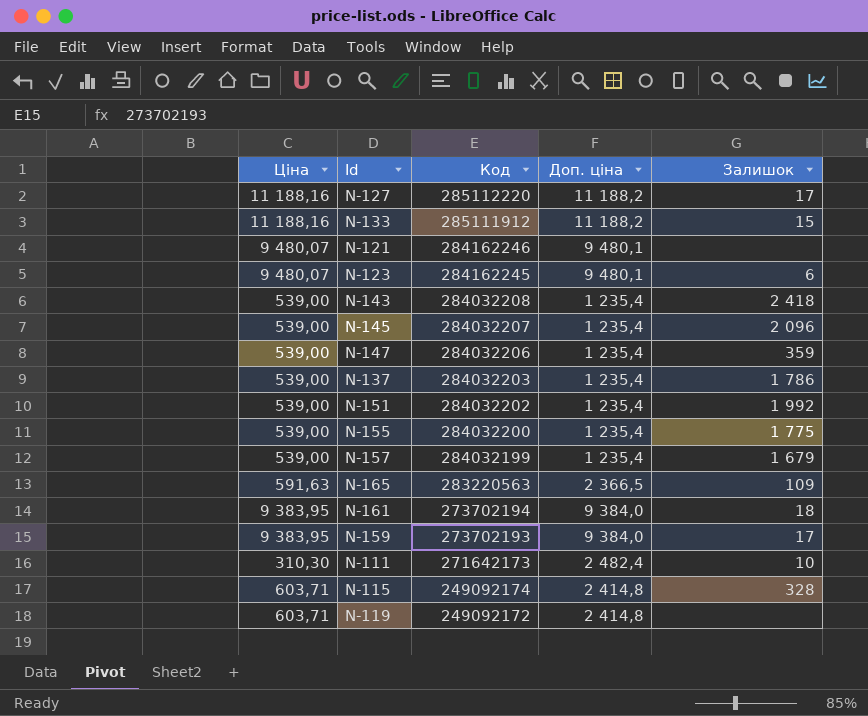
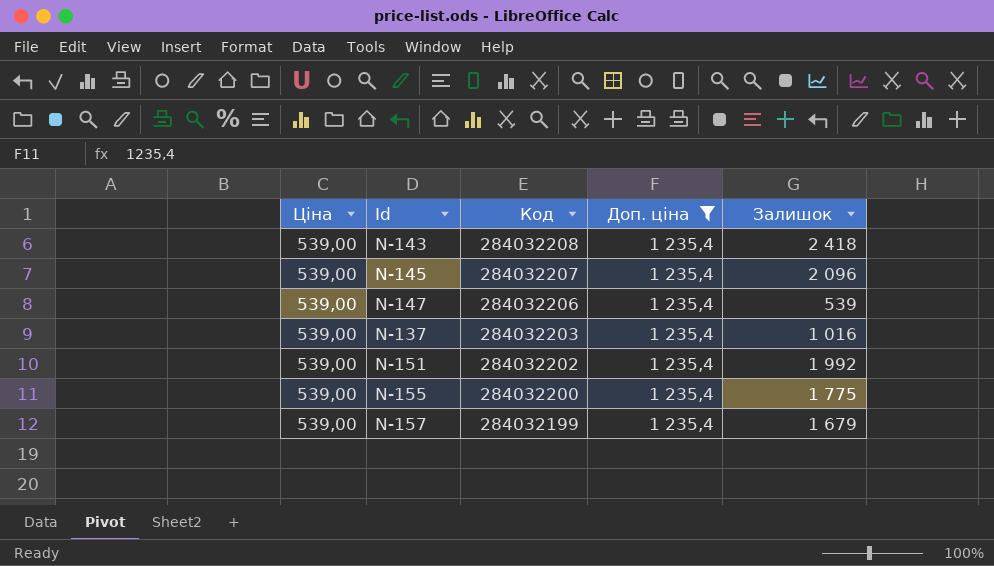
filter: none -> Доп. ціна = 1 235,4
N-147 | Залишок: 359 -> 539
N-137 | Залишок: 1 786 -> 1 016

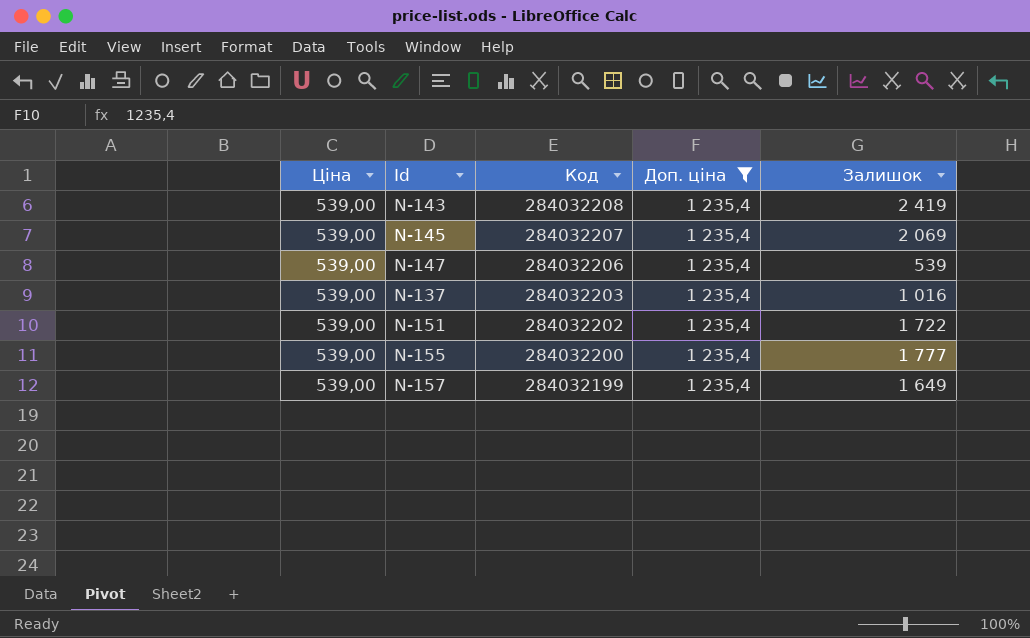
N-143 | Залишок: 2 418 -> 2 419
N-145 | Залишок: 2 096 -> 2 069
N-151 | Залишок: 1 992 -> 1 722
N-155 | Залишок: 1 775 -> 1 777
N-157 | Залишок: 1 679 -> 1 649

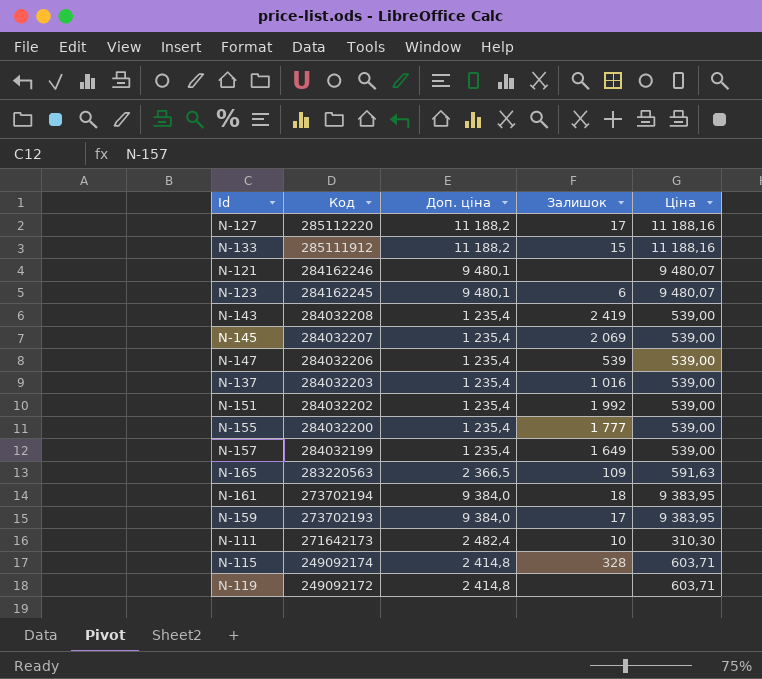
filter: Доп. ціна = 1 235,4 -> none
column Ціна | position: 1 -> 5
N-151 | Залишок: 1 722 -> 1 992

